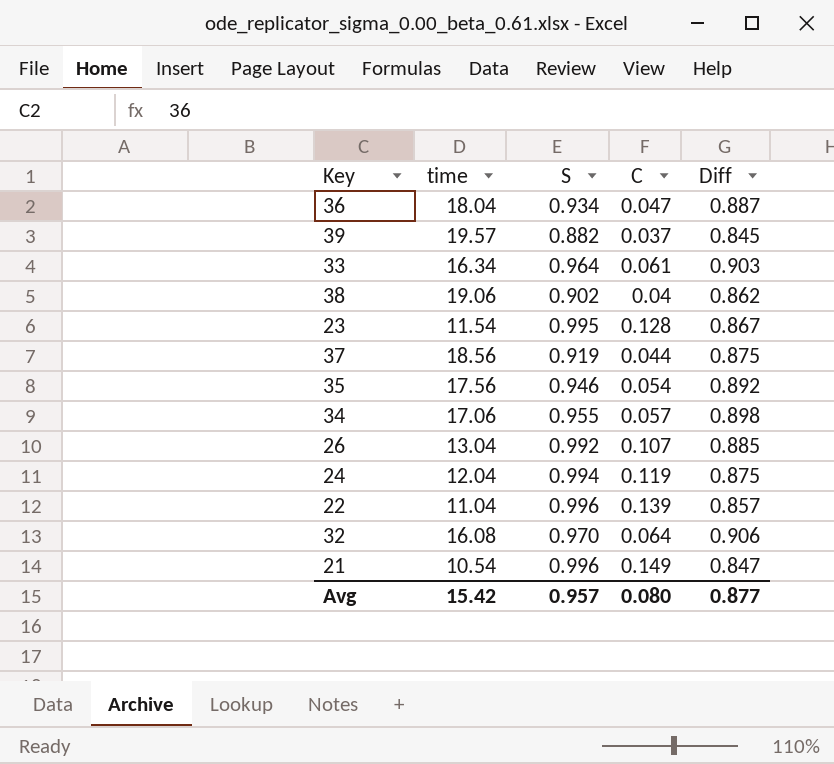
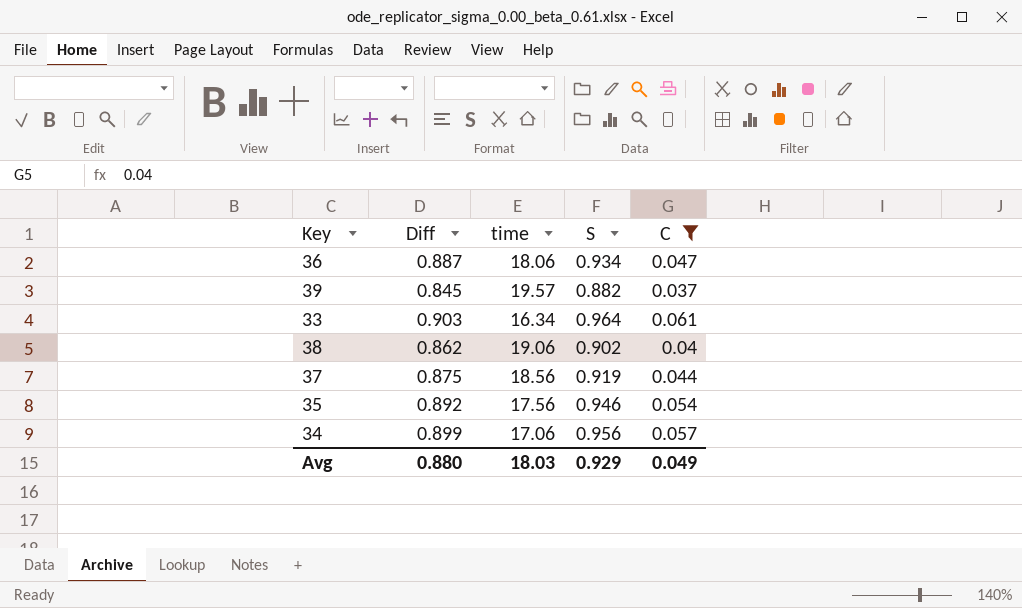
filter: none -> C <= 0.061
column Diff | position: 5 -> 2
36 | time: 18.04 -> 18.06
34 | Diff: 0.898 -> 0.899
34 | S: 0.955 -> 0.956
Avg | Diff: 0.877 -> 0.880
Avg | time: 15.42 -> 18.03
Avg | S: 0.957 -> 0.929
Avg | C: 0.080 -> 0.049

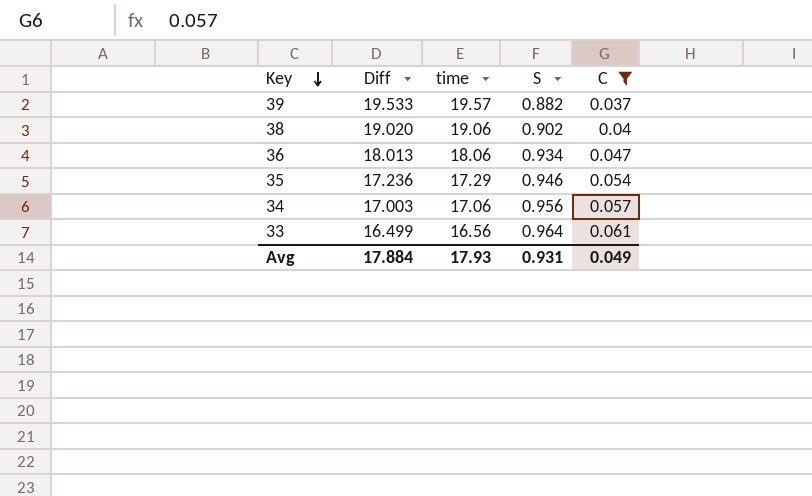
row order: none -> Key descending
column Diff | formula: [S] - [C] -> [time] - [C]
row 37: 0.875 | 18.56 | 0.919 | 0.044 -> none
35 | time: 17.56 -> 17.29
33 | time: 16.34 -> 16.56
Avg | Diff: 0.880 -> 17.884
Avg | time: 18.03 -> 17.93
Avg | S: 0.929 -> 0.931

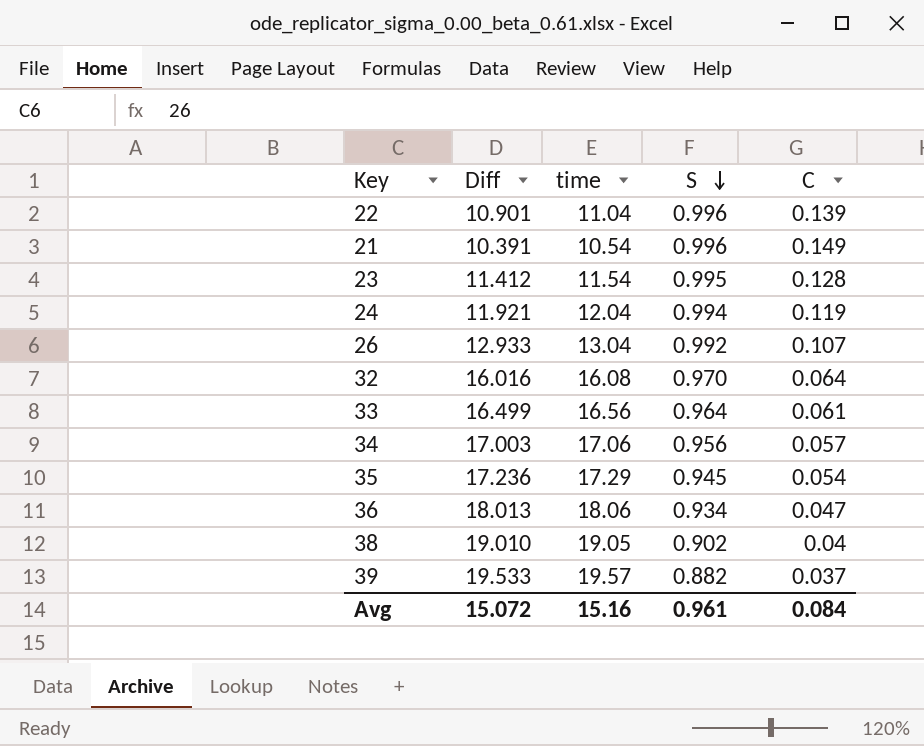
filter: C <= 0.061 -> none
row order: Key descending -> S descending
35 | S: 0.946 -> 0.945
38 | Diff: 19.020 -> 19.010
38 | time: 19.06 -> 19.05
Avg | Diff: 17.884 -> 15.072
Avg | time: 17.93 -> 15.16
Avg | S: 0.931 -> 0.961
Avg | C: 0.049 -> 0.084

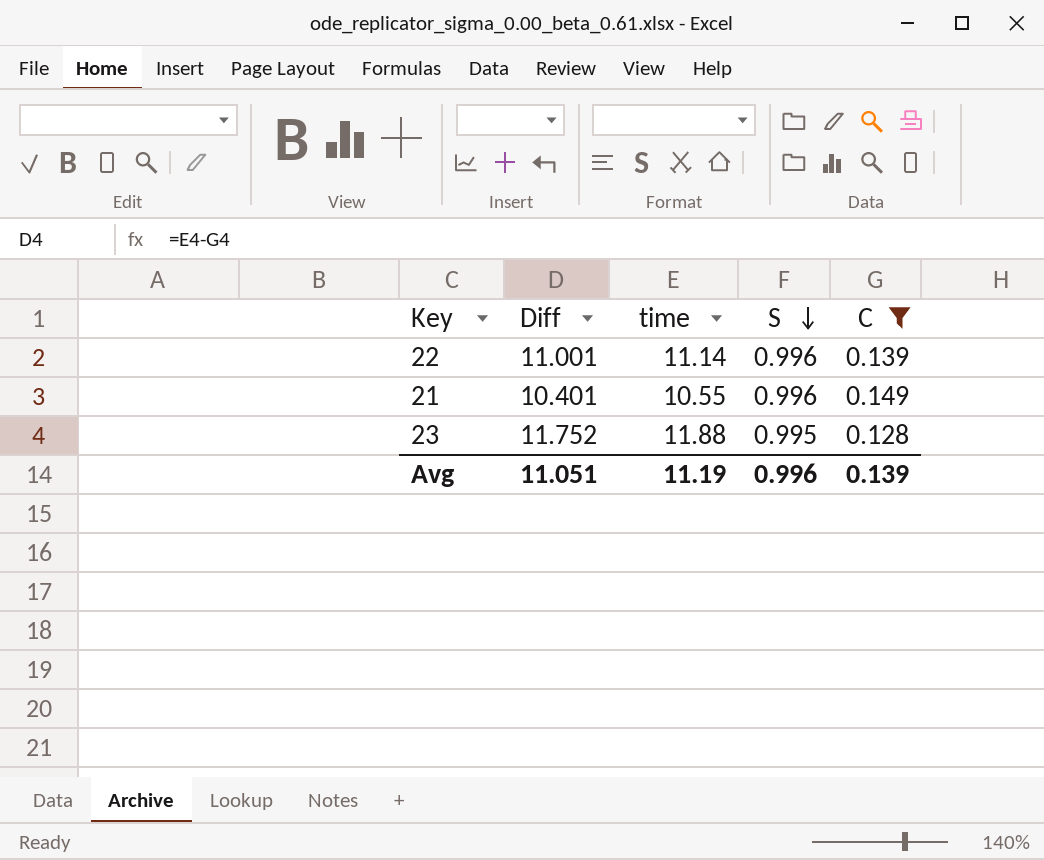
filter: none -> C >= 0.128
22 | Diff: 10.901 -> 11.001
22 | time: 11.04 -> 11.14
21 | Diff: 10.391 -> 10.401
21 | time: 10.54 -> 10.55
23 | Diff: 11.412 -> 11.752
23 | time: 11.54 -> 11.88
Avg | Diff: 15.072 -> 11.051
Avg | time: 15.16 -> 11.19
Avg | S: 0.961 -> 0.996
Avg | C: 0.084 -> 0.139

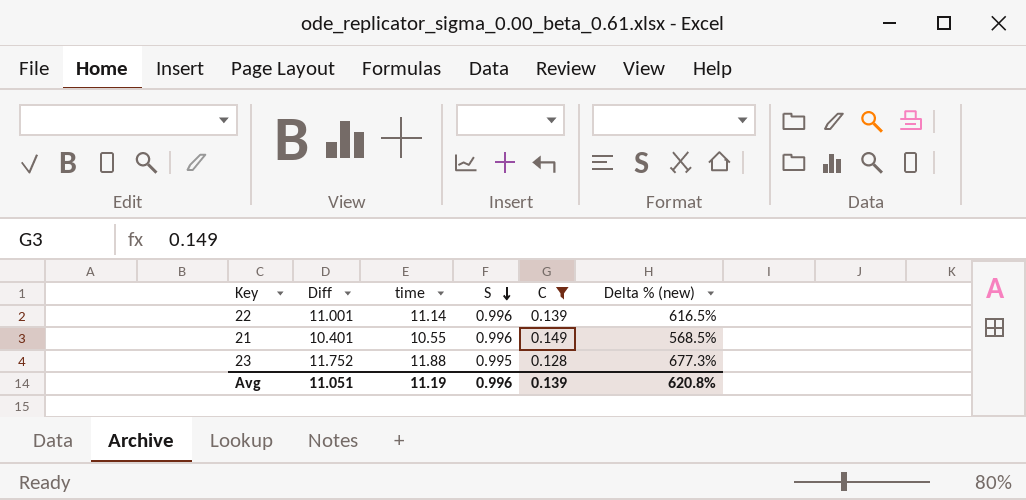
column Delta % (new) | formula: none -> ([S] - [C]) / [C]

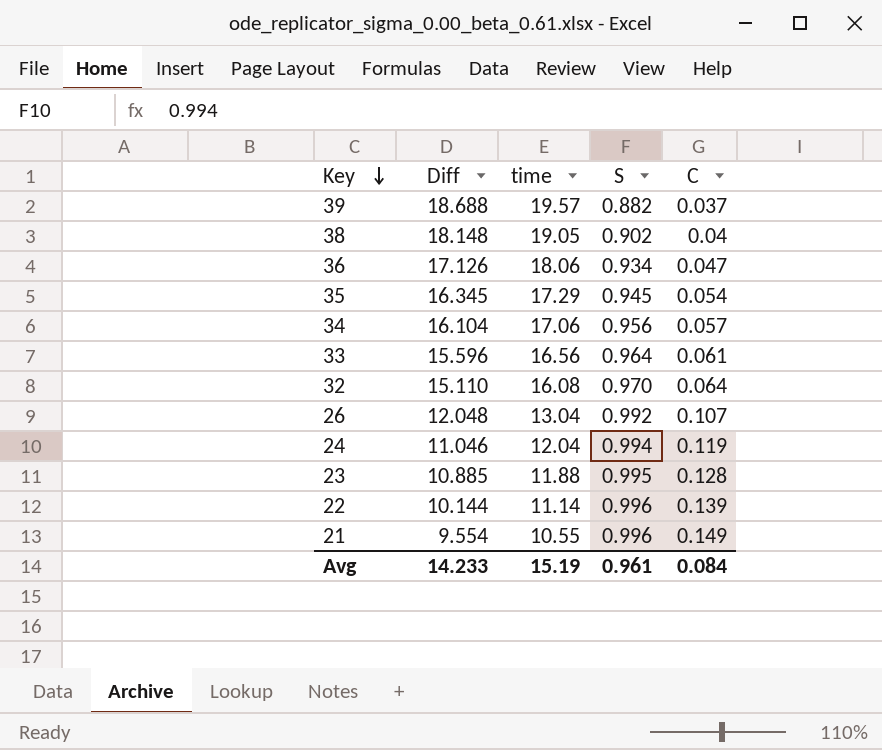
filter: C >= 0.128 -> none
row order: S descending -> Key descending
column Delta % (new) | formula: ([S] - [C]) / [C] -> none
column Diff | formula: [time] - [C] -> [time] - [S]
Avg | Diff: 11.051 -> 14.233
Avg | time: 11.19 -> 15.19
Avg | S: 0.996 -> 0.961
Avg | C: 0.139 -> 0.084

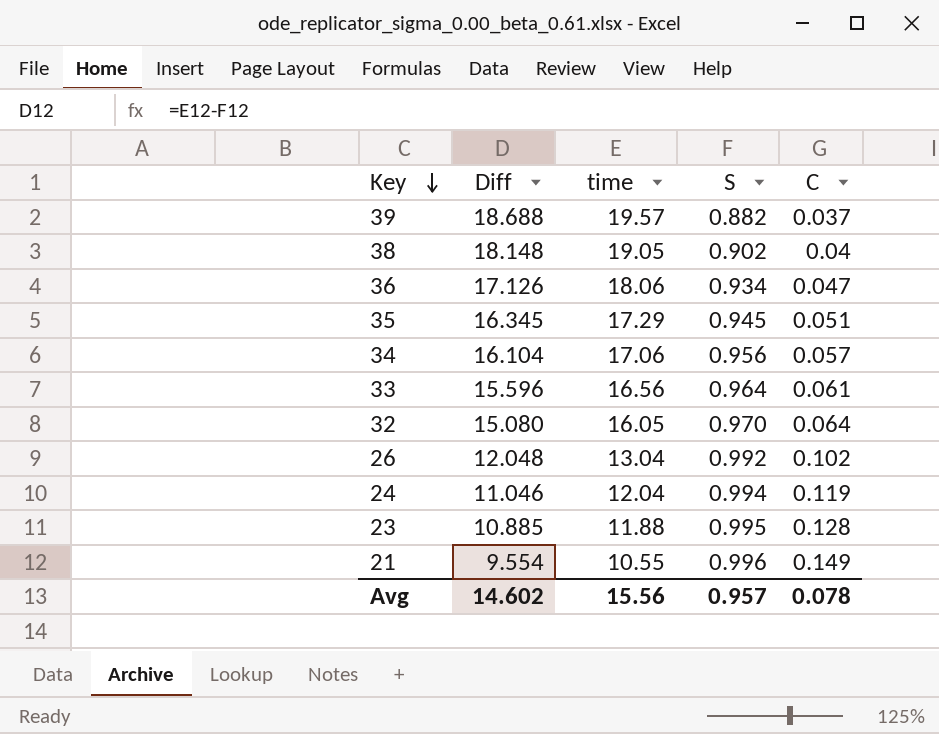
row 22: 10.144 | 11.14 | 0.996 | 0.139 -> none
35 | C: 0.054 -> 0.051
32 | Diff: 15.110 -> 15.080
32 | time: 16.08 -> 16.05
26 | C: 0.107 -> 0.102
Avg | Diff: 14.233 -> 14.602
Avg | time: 15.19 -> 15.56
Avg | S: 0.961 -> 0.957
Avg | C: 0.084 -> 0.078

